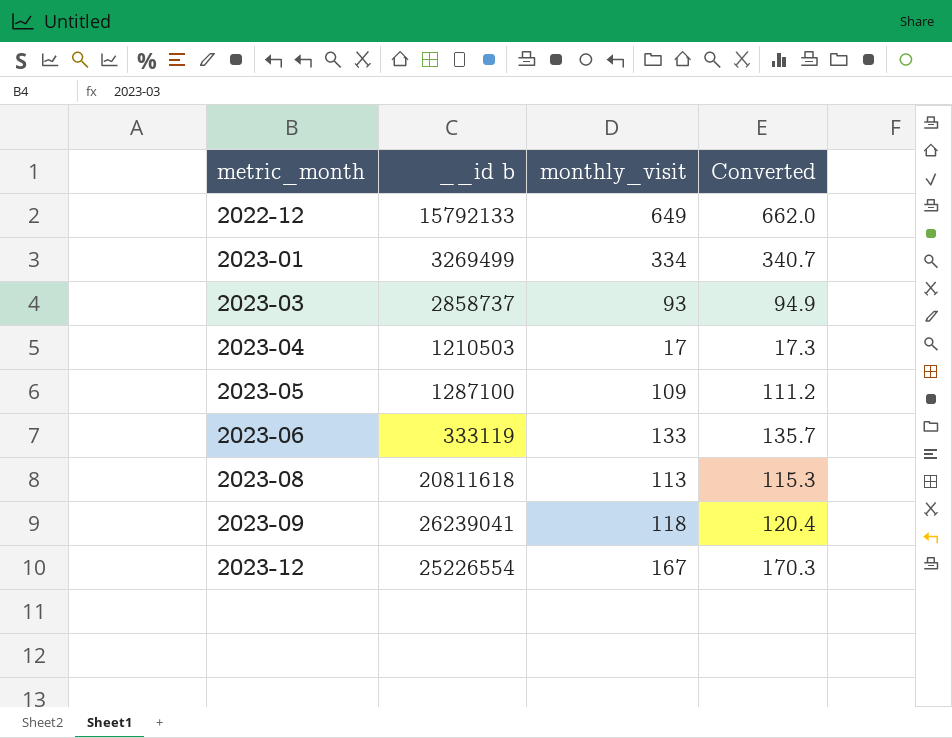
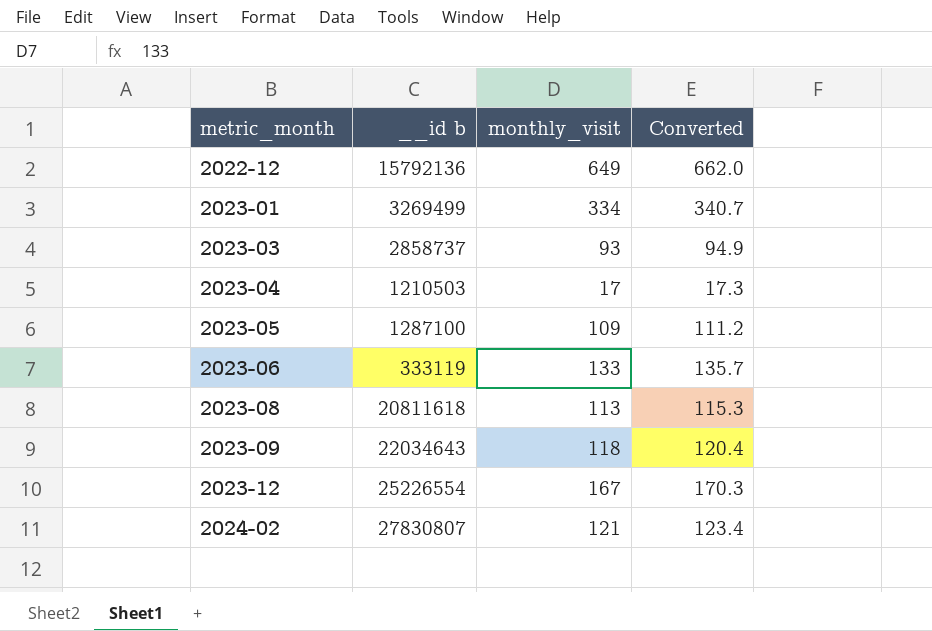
2022-12 | __id b: 15792133 -> 15792136
2023-09 | __id b: 26239041 -> 22034643
row 2024-02: none -> 27830807 | 121 | 123.4

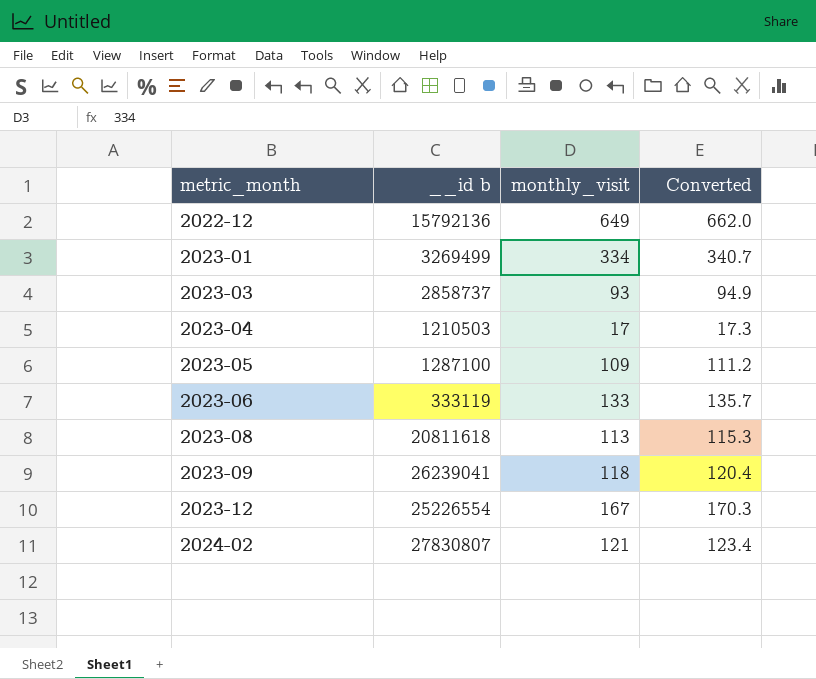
2023-09 | __id b: 22034643 -> 26239041

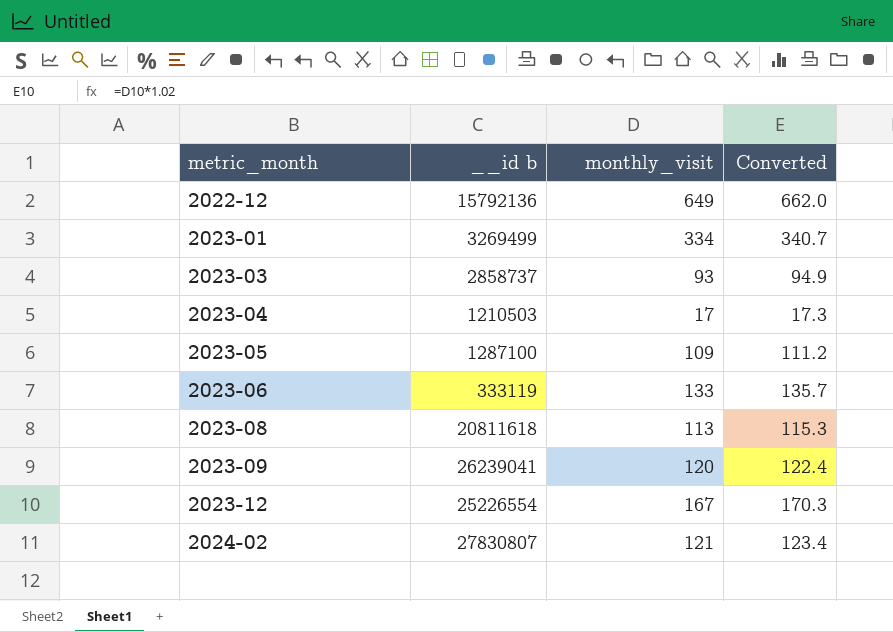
2023-09 | monthly_visit: 118 -> 120
2023-09 | Converted: 120.4 -> 122.4

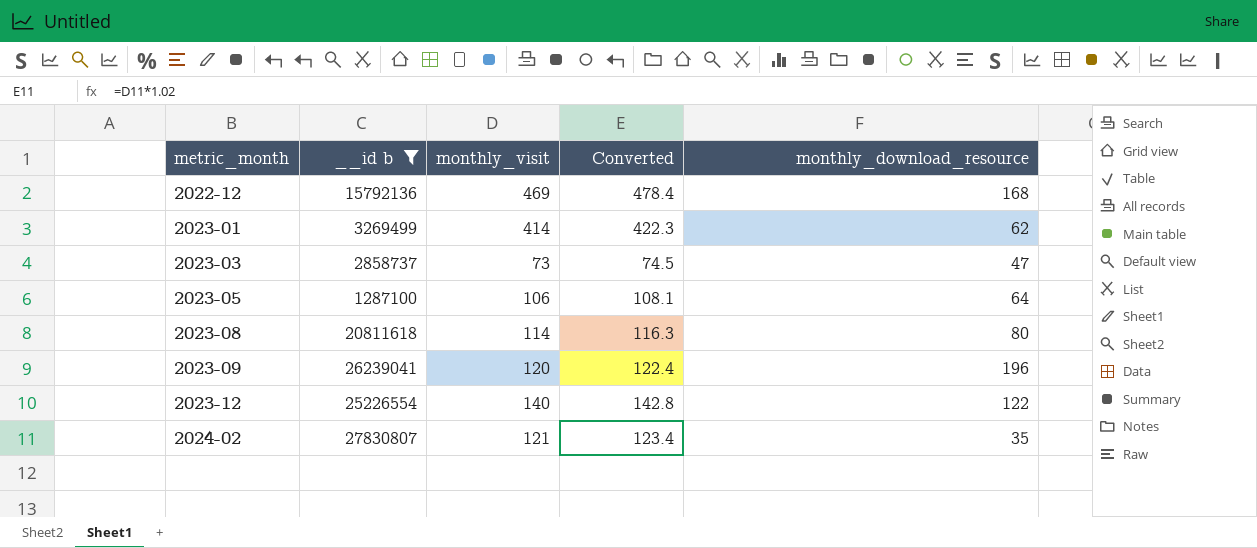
filter: none -> __id b >= 1287100
column monthly_download_resource | position: none -> 5
2022-12 | monthly_visit: 649 -> 469
2022-12 | Converted: 662.0 -> 478.4
2023-01 | monthly_visit: 334 -> 414
2023-01 | Converted: 340.7 -> 422.3
2023-03 | monthly_visit: 93 -> 73
2023-03 | Converted: 94.9 -> 74.5
2023-05 | monthly_visit: 109 -> 106
2023-05 | Converted: 111.2 -> 108.1
2023-08 | monthly_visit: 113 -> 114
2023-08 | Converted: 115.3 -> 116.3
2023-12 | monthly_visit: 167 -> 140
2023-12 | Converted: 170.3 -> 142.8

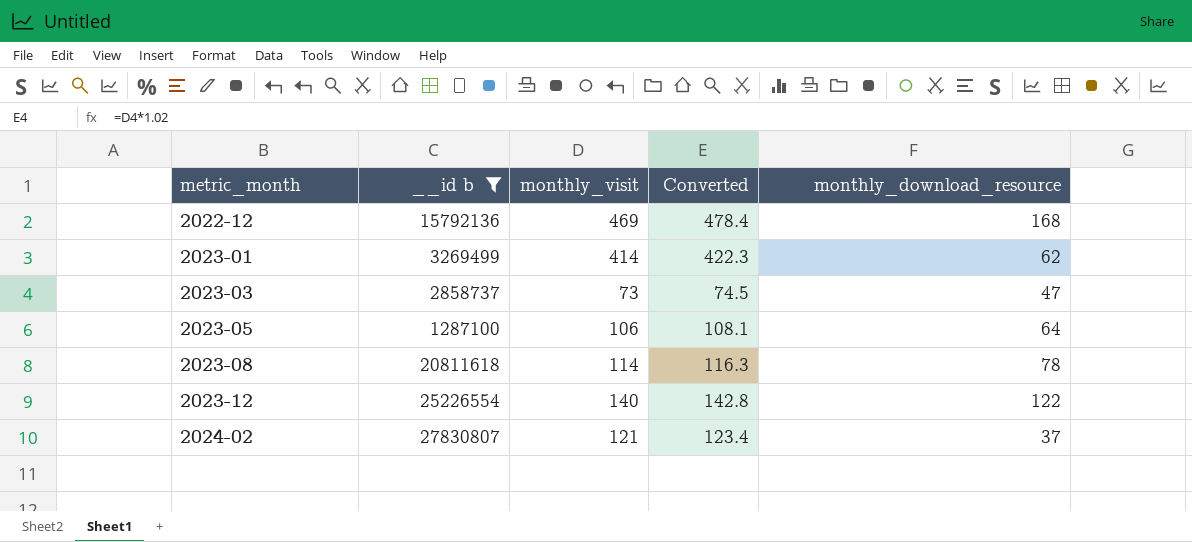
row 2023-09: 26239041 | 120 | 122.4 | 196 -> none
2023-08 | monthly_download_resource: 80 -> 78
2024-02 | monthly_download_resource: 35 -> 37

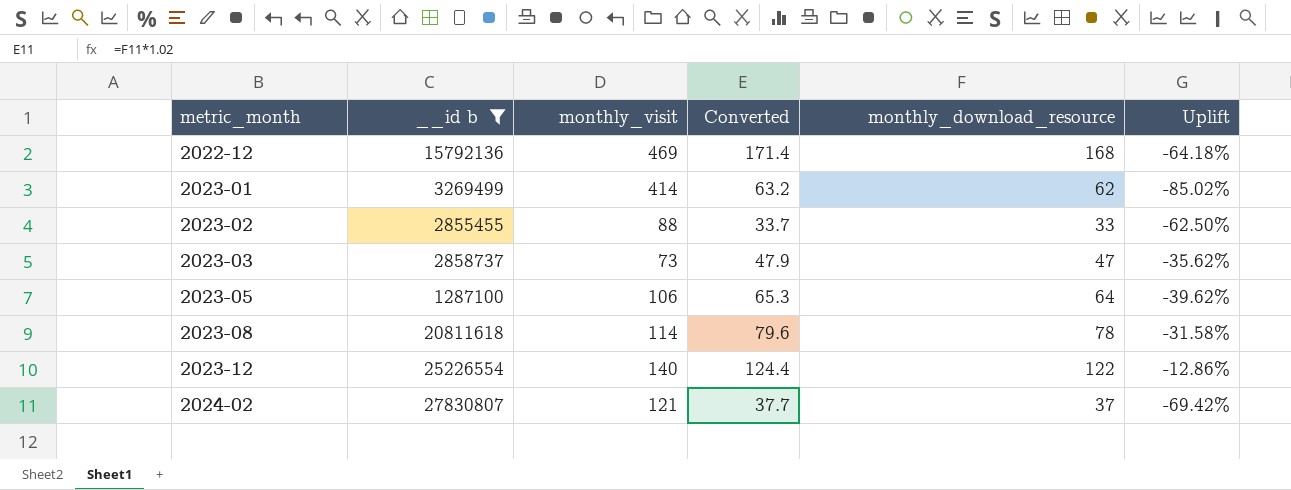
column Converted | formula: [monthly_visit] * 1.02 -> [monthly_download_resource] * 1.02
column Uplift | formula: none -> ([monthly_download_resource] - [monthly_visit]) / [monthly_visit]
row 2023-02: none -> 2855455 | 88 | 33.7 | 33 | -62.50%

